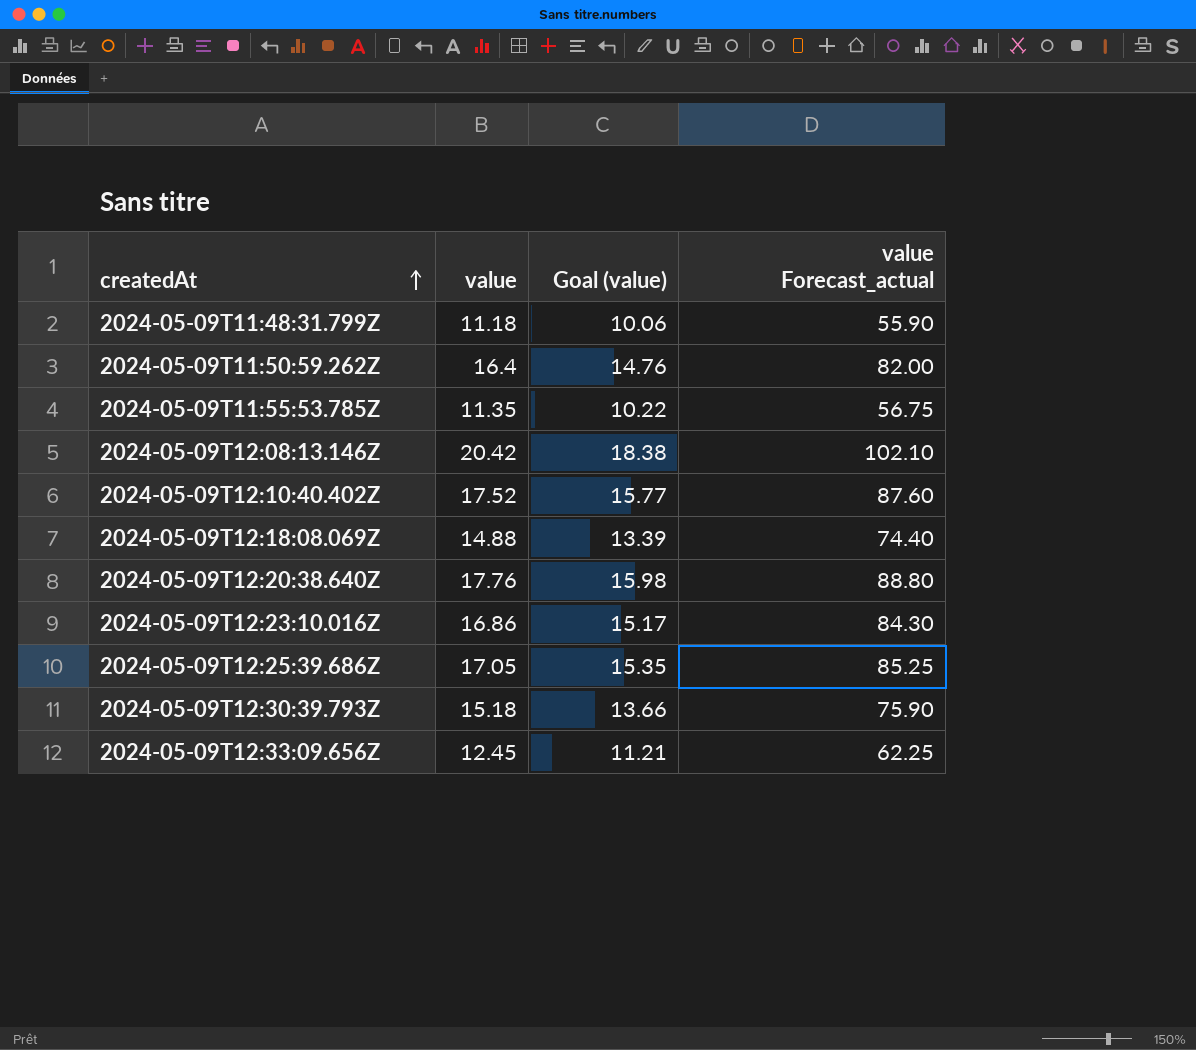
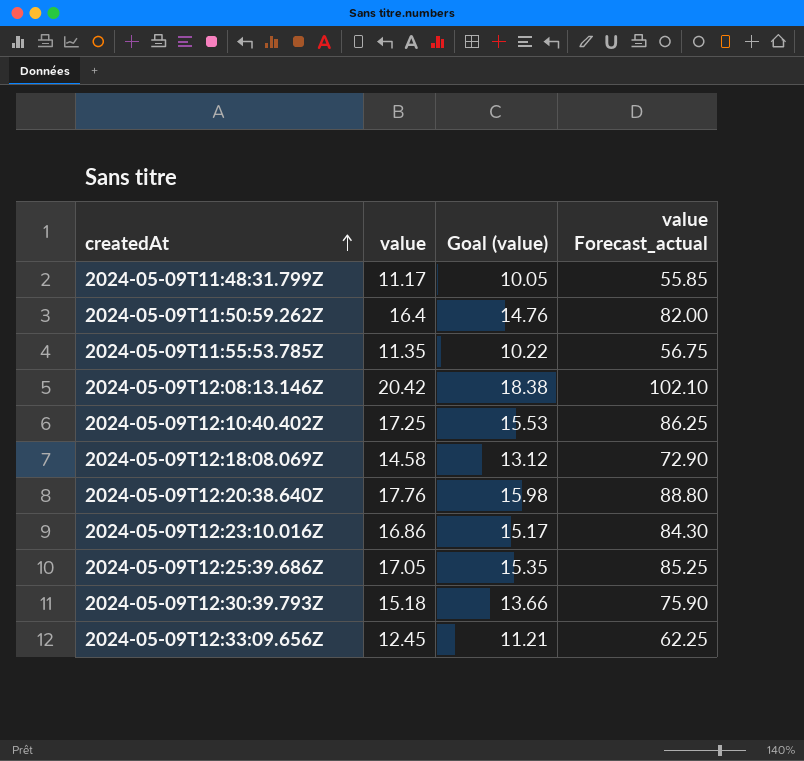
2024-05-09T11:48:31.799Z | value: 11.18 -> 11.17
2024-05-09T11:48:31.799Z | Goal (value): 10.06 -> 10.05
2024-05-09T11:48:31.799Z | value Forecast_actual: 55.90 -> 55.85
2024-05-09T12:10:40.402Z | value: 17.52 -> 17.25
2024-05-09T12:10:40.402Z | Goal (value): 15.77 -> 15.53
2024-05-09T12:10:40.402Z | value Forecast_actual: 87.60 -> 86.25
2024-05-09T12:18:08.069Z | value: 14.88 -> 14.58
2024-05-09T12:18:08.069Z | Goal (value): 13.39 -> 13.12
2024-05-09T12:18:08.069Z | value Forecast_actual: 74.40 -> 72.90

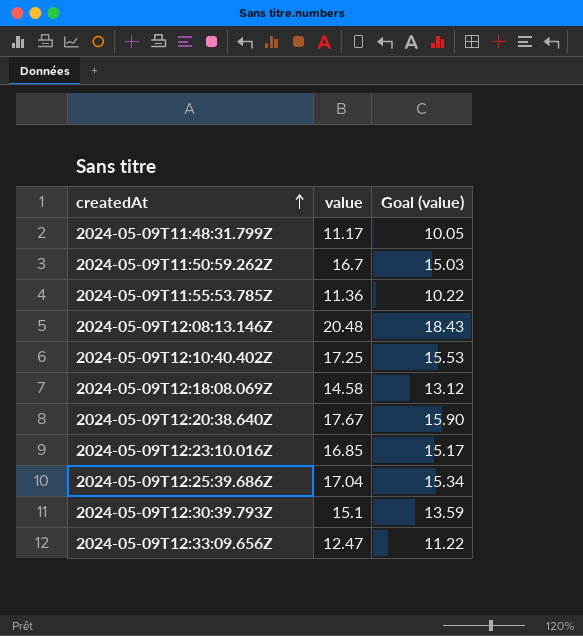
column value Forecast_actual | formula: [value] * 5 -> none
2024-05-09T11:50:59.262Z | value: 16.4 -> 16.7
2024-05-09T11:50:59.262Z | Goal (value): 14.76 -> 15.03
2024-05-09T11:55:53.785Z | value: 11.35 -> 11.36
2024-05-09T12:08:13.146Z | value: 20.42 -> 20.48
2024-05-09T12:08:13.146Z | Goal (value): 18.38 -> 18.43
2024-05-09T12:20:38.640Z | value: 17.76 -> 17.67
2024-05-09T12:20:38.640Z | Goal (value): 15.98 -> 15.90
2024-05-09T12:23:10.016Z | value: 16.86 -> 16.85
2024-05-09T12:25:39.686Z | value: 17.05 -> 17.04
2024-05-09T12:25:39.686Z | Goal (value): 15.35 -> 15.34
2024-05-09T12:30:39.793Z | value: 15.18 -> 15.1
2024-05-09T12:30:39.793Z | Goal (value): 13.66 -> 13.59
2024-05-09T12:33:09.656Z | value: 12.45 -> 12.47
2024-05-09T12:33:09.656Z | Goal (value): 11.21 -> 11.22

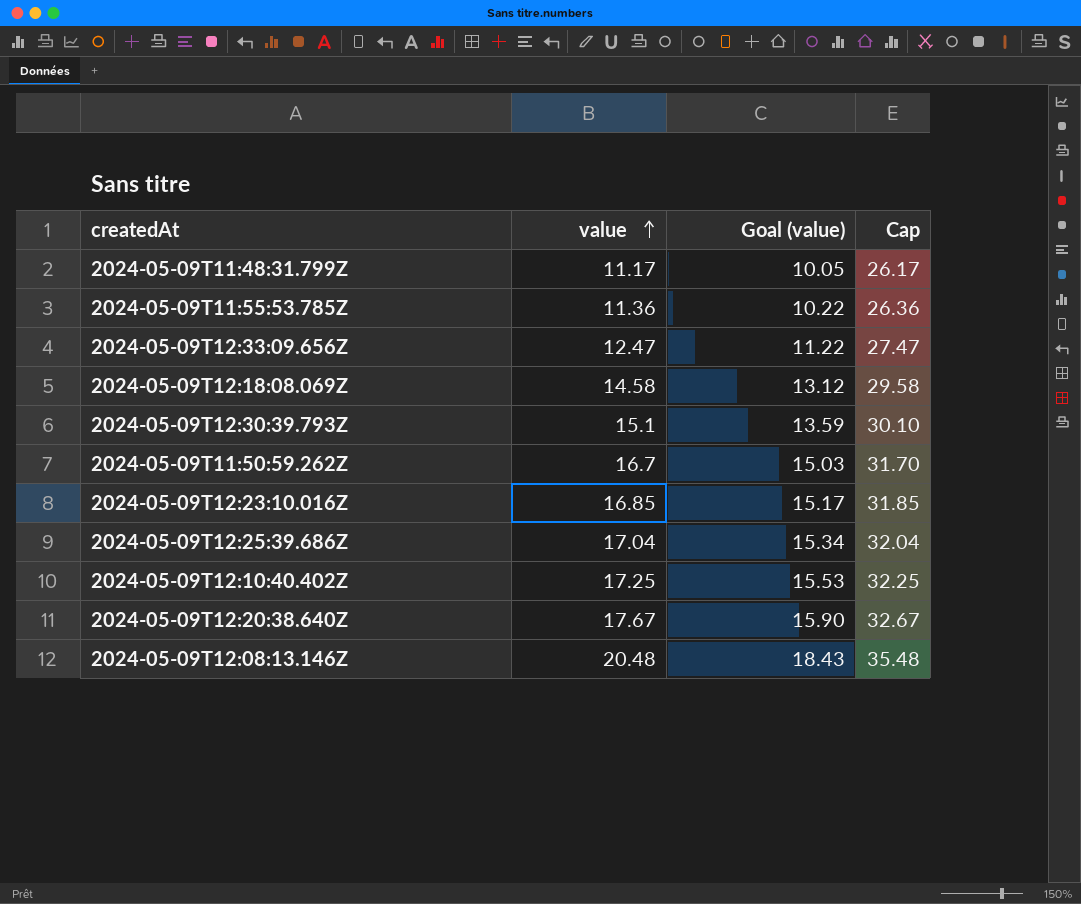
row order: createdAt ascending -> value ascending
column Cap | formula: none -> [value] + 15

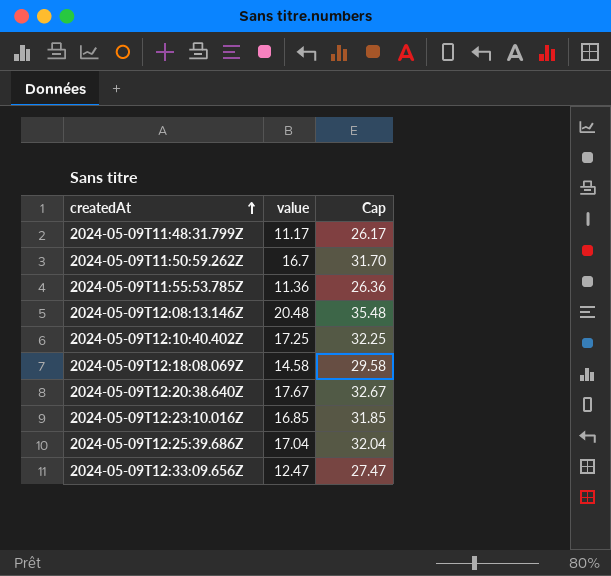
row order: value ascending -> createdAt ascending
column Goal (value) | formula: [value] * 0.9 -> none
row 2024-05-09T12:30:39.793Z: 15.1 | 13.59 | 30.10 -> none

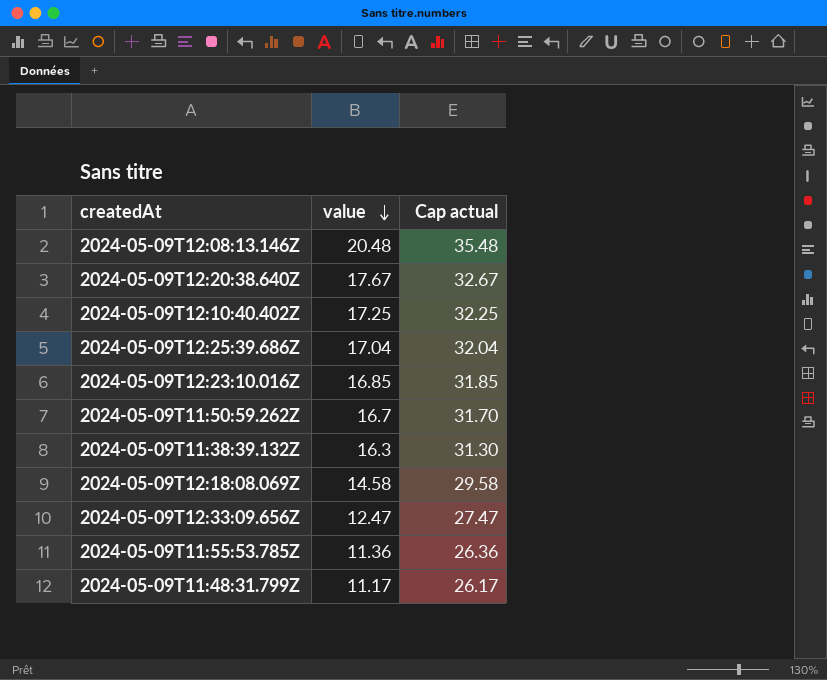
row order: createdAt ascending -> value descending
column name: Cap -> Cap actual
row 2024-05-09T11:38:39.132Z: none -> 16.3 | 31.30

